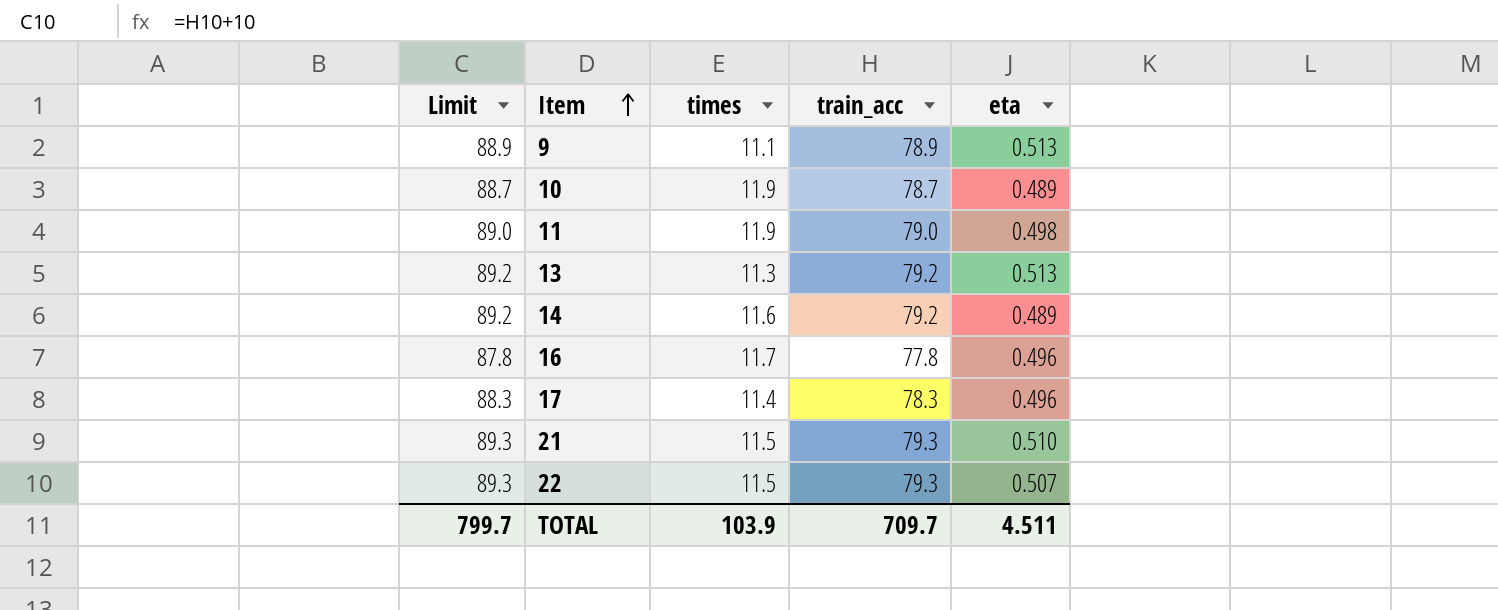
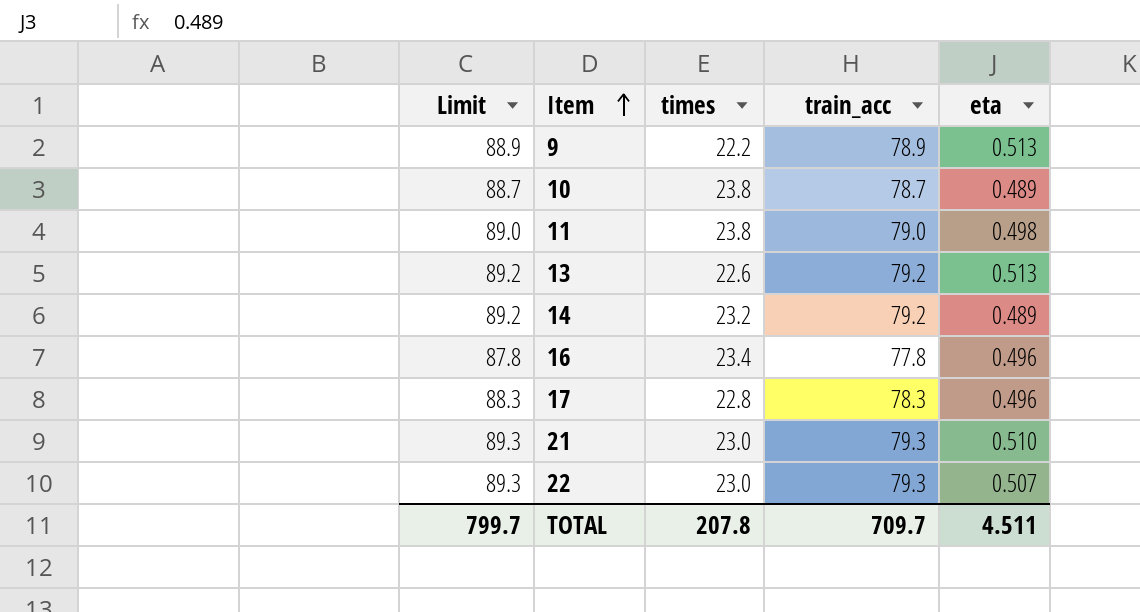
9 | times: 11.1 -> 22.2
10 | times: 11.9 -> 23.8
11 | times: 11.9 -> 23.8
13 | times: 11.3 -> 22.6
14 | times: 11.6 -> 23.2
16 | times: 11.7 -> 23.4
17 | times: 11.4 -> 22.8
21 | times: 11.5 -> 23.0
22 | times: 11.5 -> 23.0
TOTAL | times: 103.9 -> 207.8

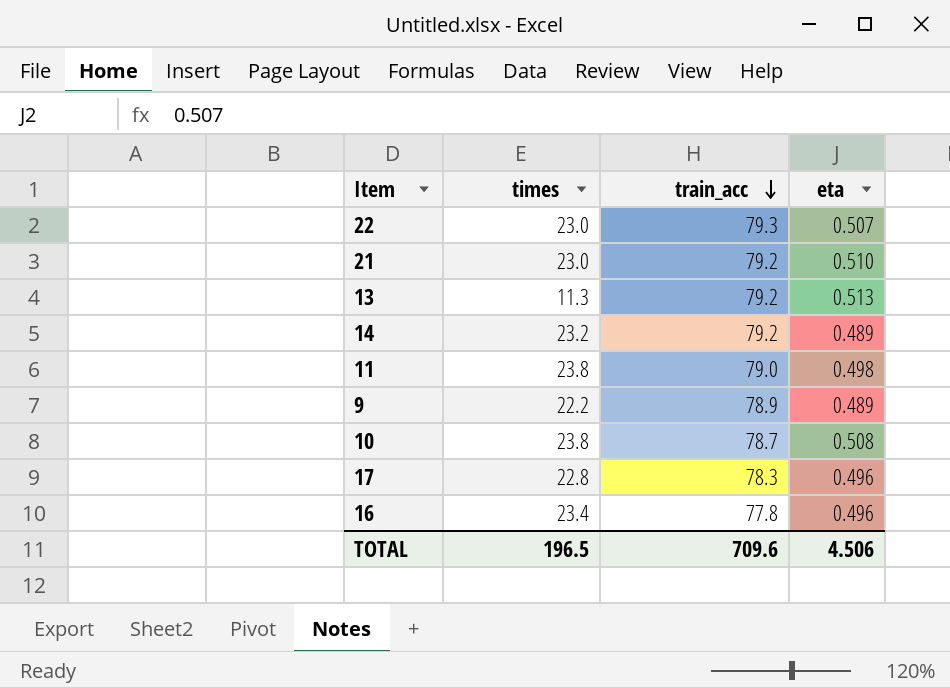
row order: Item ascending -> train_acc descending
column Limit | formula: [train_acc] + 10 -> none
21 | train_acc: 79.3 -> 79.2
13 | times: 22.6 -> 11.3
9 | eta: 0.513 -> 0.489
10 | eta: 0.489 -> 0.508
TOTAL | times: 207.8 -> 196.5
TOTAL | train_acc: 709.7 -> 709.6
TOTAL | eta: 4.511 -> 4.506

